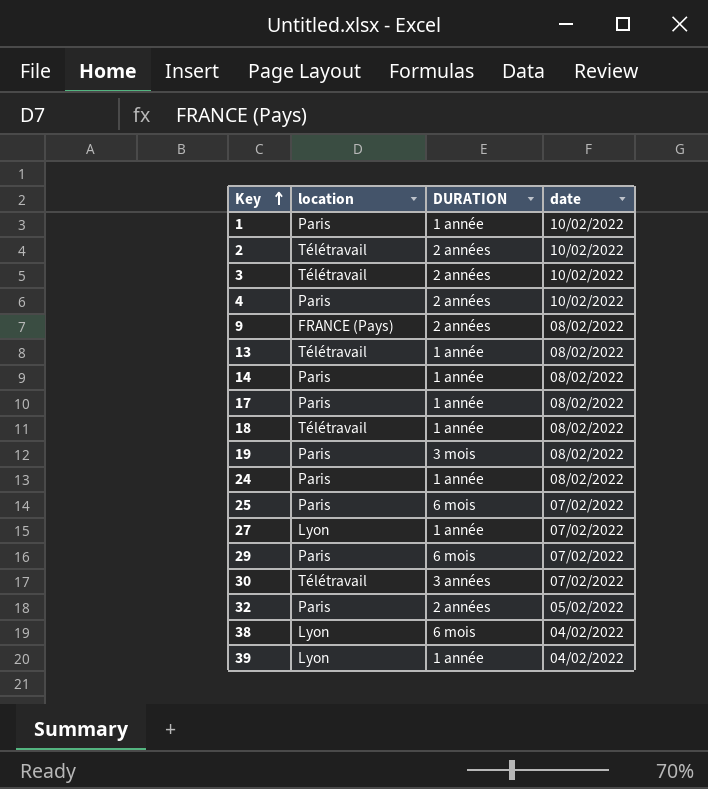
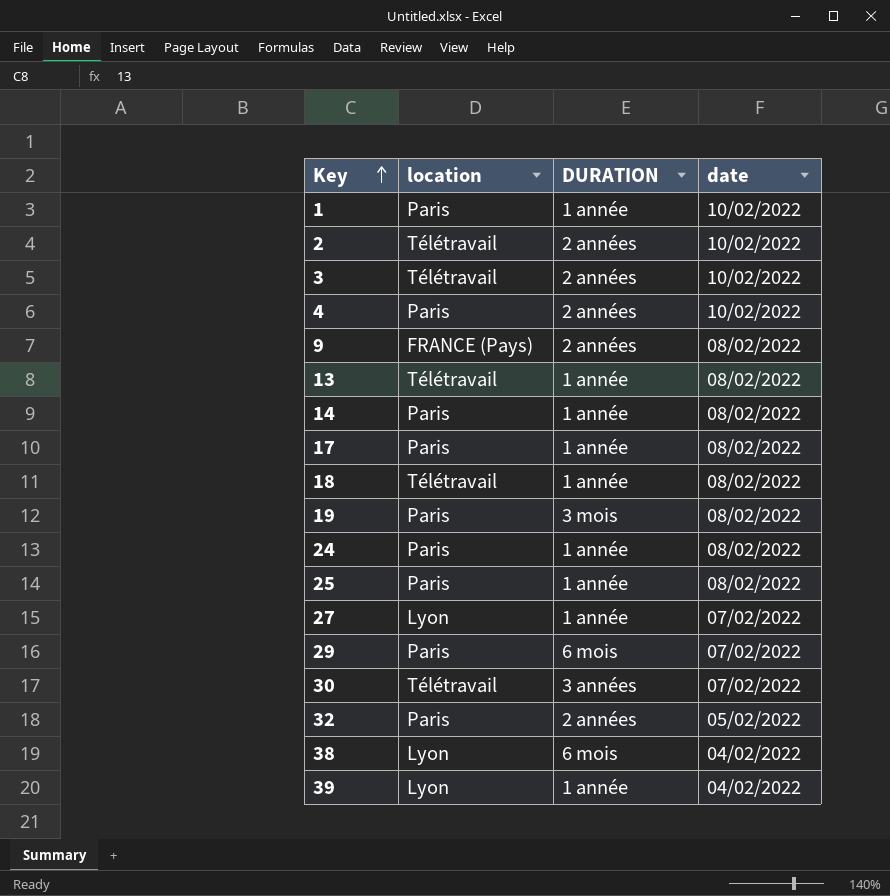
25 | DURATION: 6 mois -> 1 année
25 | date: 07/02/2022 -> 08/02/2022

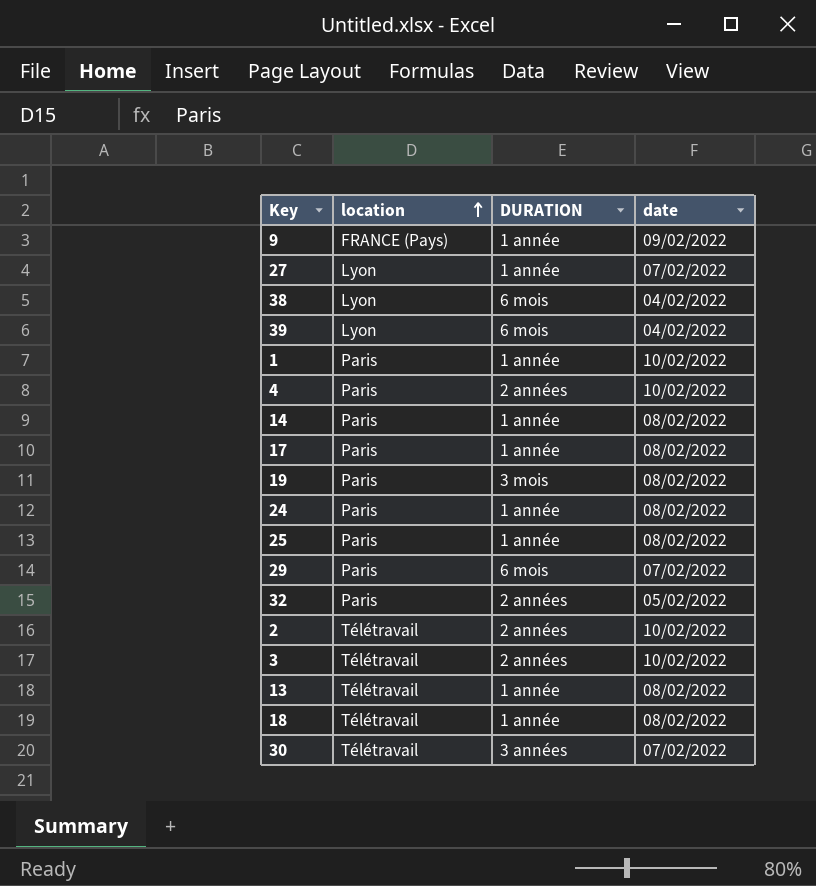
row order: Key ascending -> location ascending
9 | DURATION: 2 années -> 1 année
9 | date: 08/02/2022 -> 09/02/2022
39 | DURATION: 1 année -> 6 mois

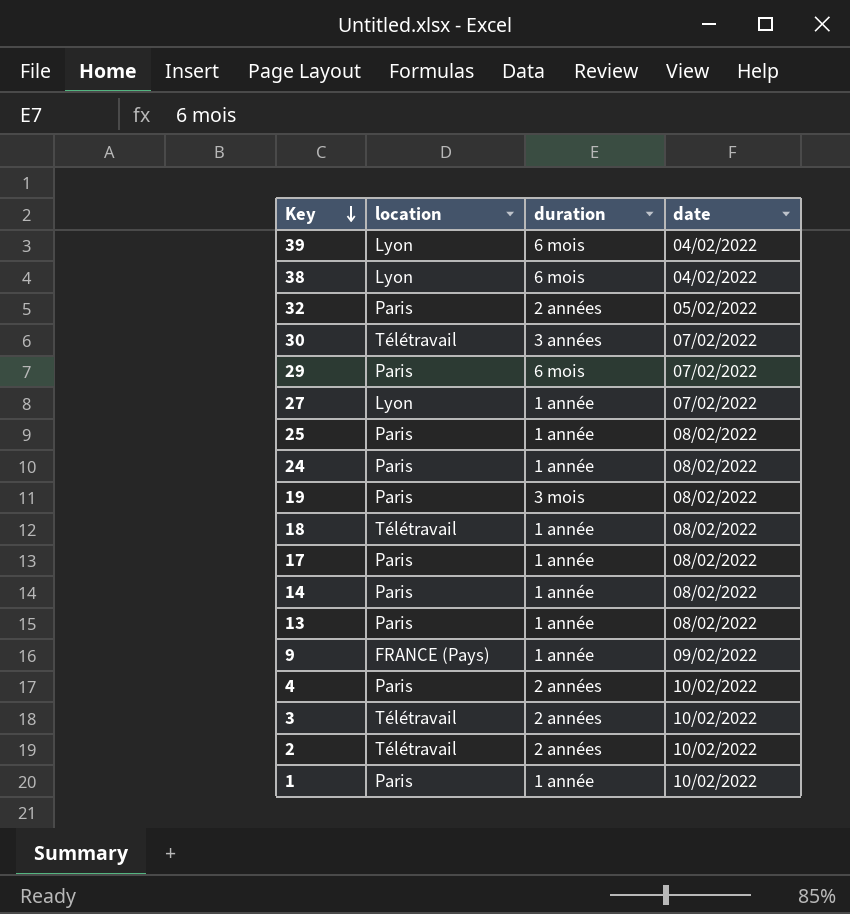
row order: location ascending -> Key descending
column name: DURATION -> duration
13 | location: Télétravail -> Paris

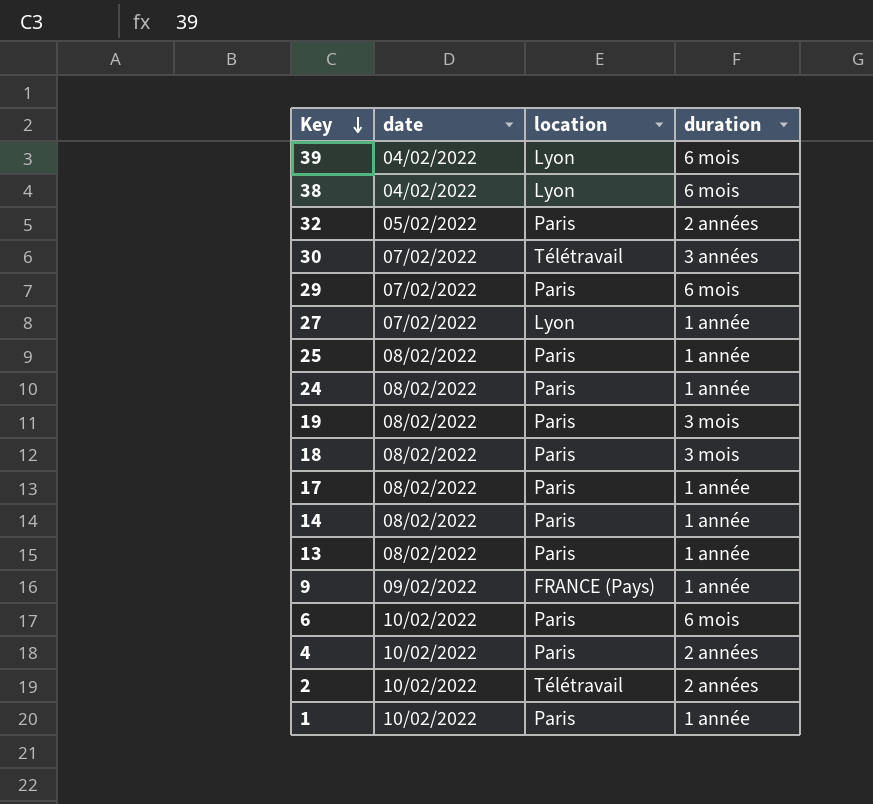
column date | position: 4 -> 2
row 3: Télétravail | 2 années | 10/02/2022 -> none
18 | location: Télétravail -> Paris
18 | duration: 1 année -> 3 mois
row 6: none -> 10/02/2022 | Paris | 6 mois

